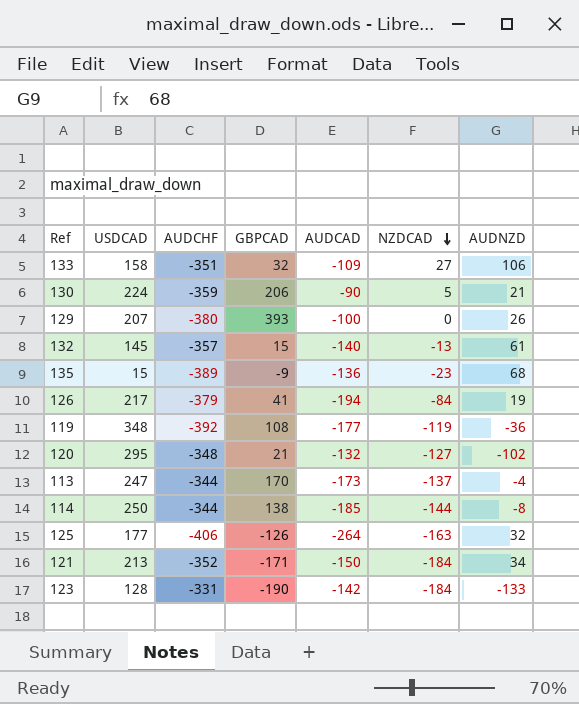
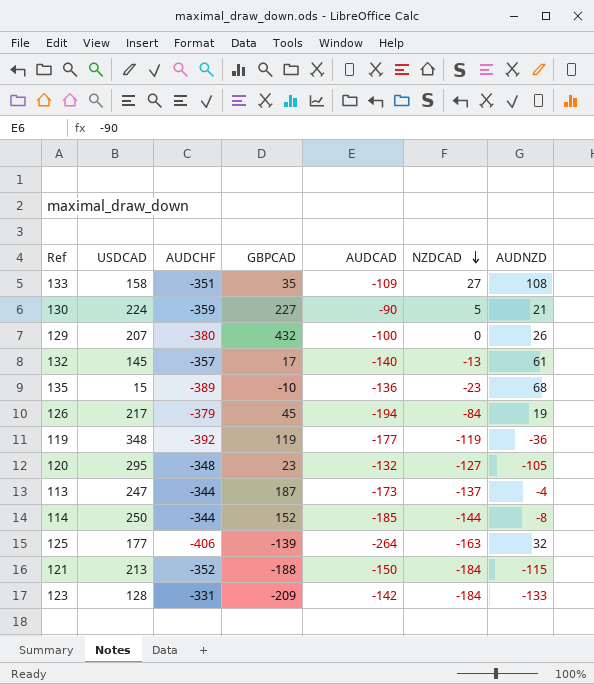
133 | GBPCAD: 32 -> 35
133 | AUDNZD: 106 -> 108
130 | GBPCAD: 206 -> 227
129 | GBPCAD: 393 -> 432
132 | GBPCAD: 15 -> 17
135 | GBPCAD: -9 -> -10
126 | GBPCAD: 41 -> 45
119 | GBPCAD: 108 -> 119
120 | GBPCAD: 21 -> 23
120 | AUDNZD: -102 -> -105
113 | GBPCAD: 170 -> 187
114 | GBPCAD: 138 -> 152
125 | GBPCAD: -126 -> -139
121 | GBPCAD: -171 -> -188
121 | AUDNZD: 34 -> -115
123 | GBPCAD: -190 -> -209

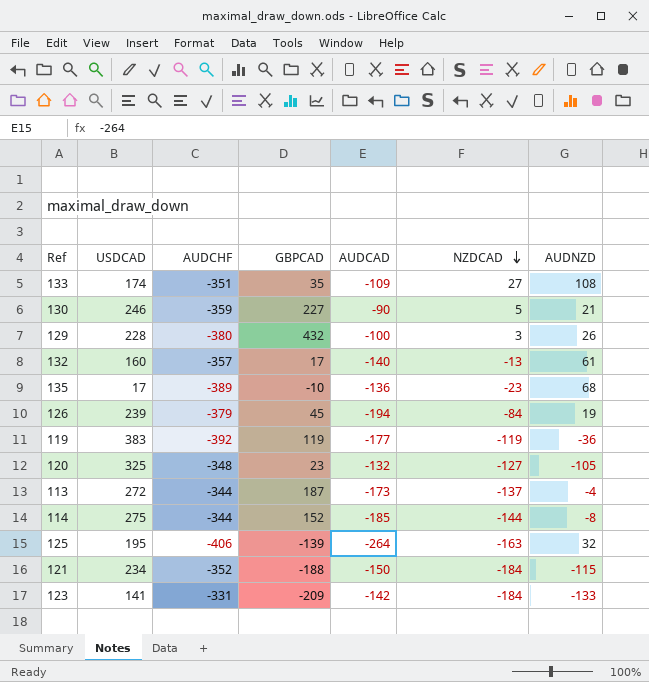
133 | USDCAD: 158 -> 174
130 | USDCAD: 224 -> 246
129 | USDCAD: 207 -> 228
129 | NZDCAD: 0 -> 3
132 | USDCAD: 145 -> 160
135 | USDCAD: 15 -> 17
126 | USDCAD: 217 -> 239
119 | USDCAD: 348 -> 383
120 | USDCAD: 295 -> 325
113 | USDCAD: 247 -> 272
114 | USDCAD: 250 -> 275
125 | USDCAD: 177 -> 195
121 | USDCAD: 213 -> 234
123 | USDCAD: 128 -> 141

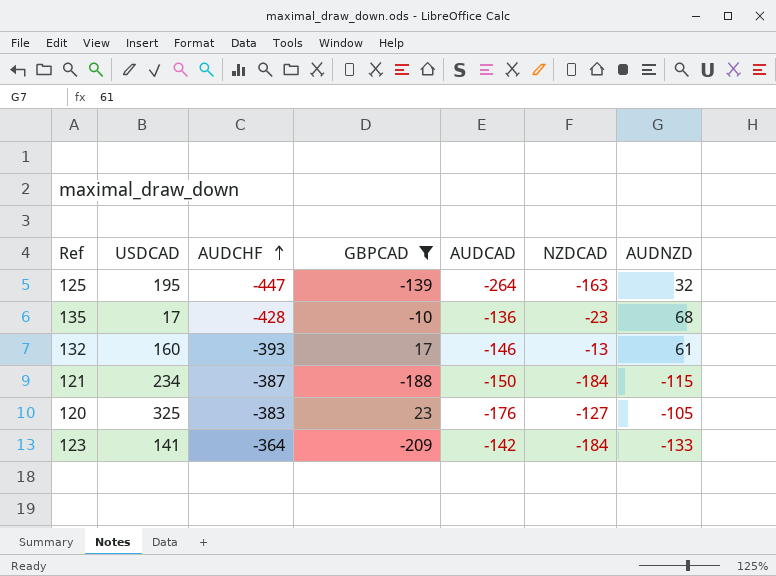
filter: none -> GBPCAD <= 23
row order: NZDCAD descending -> AUDCHF ascending
125 | AUDCHF: -406 -> -447
135 | AUDCHF: -389 -> -428
132 | AUDCHF: -357 -> -393
132 | AUDCAD: -140 -> -146
121 | AUDCHF: -352 -> -387
120 | AUDCHF: -348 -> -383
120 | AUDCAD: -132 -> -176
123 | AUDCHF: -331 -> -364

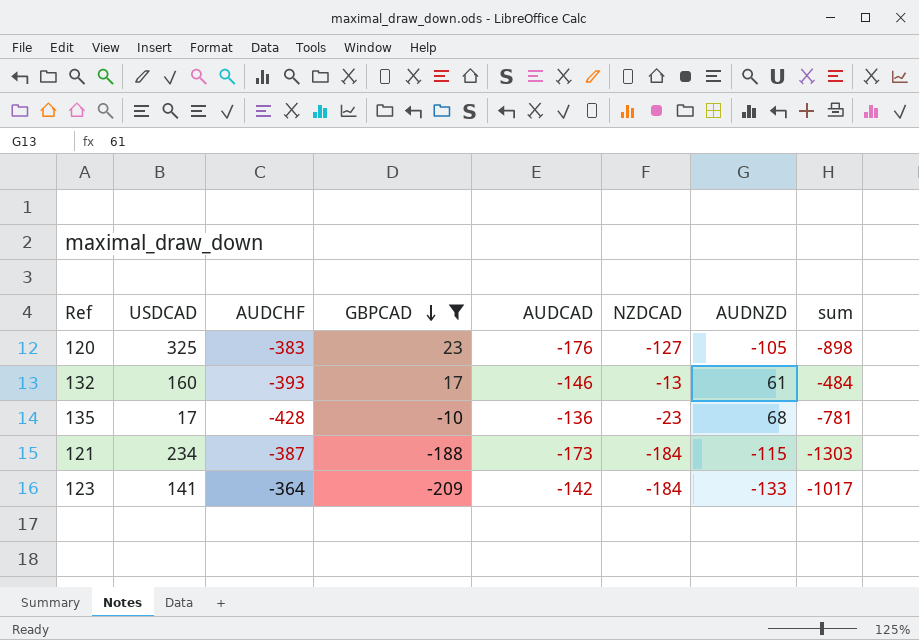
row order: AUDCHF ascending -> GBPCAD descending
column sum | position: none -> 8
row 125: 195 | -447 | -139 | -264 | -163 | 32 -> none
121 | AUDCAD: -150 -> -173

